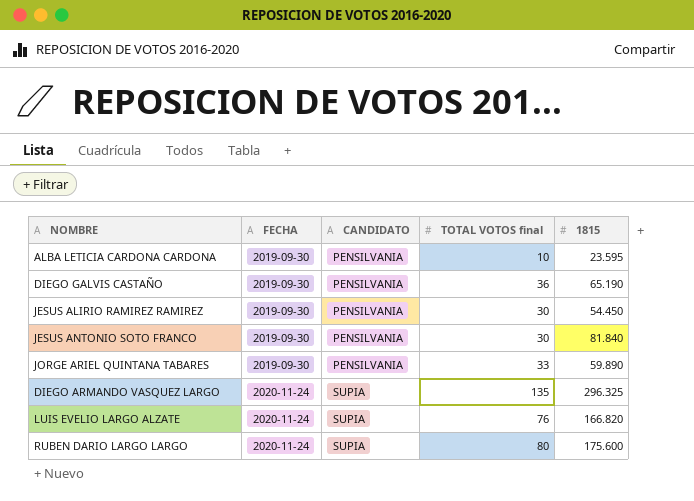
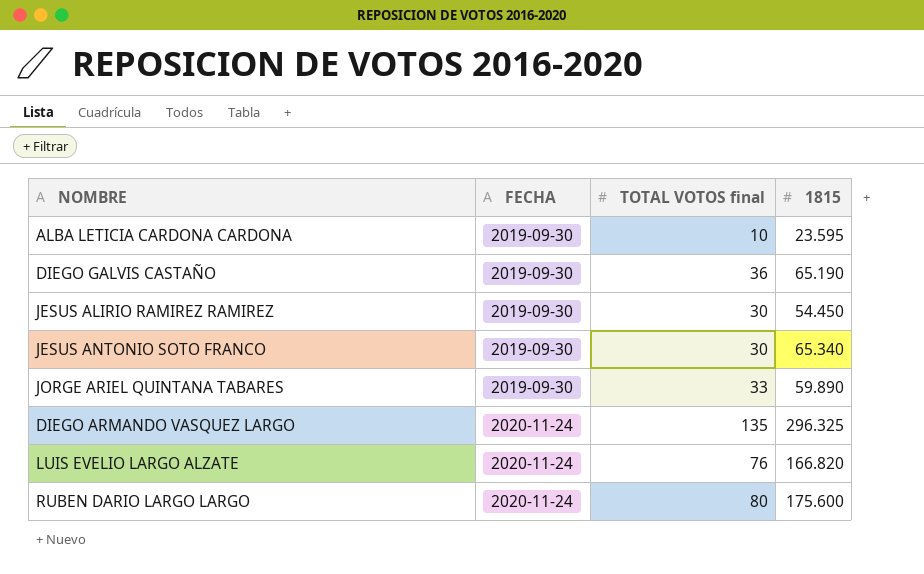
column CANDIDATO | position: 3 -> none
JESUS ANTONIO SOTO FRANCO | 1815: 81.840 -> 65.340

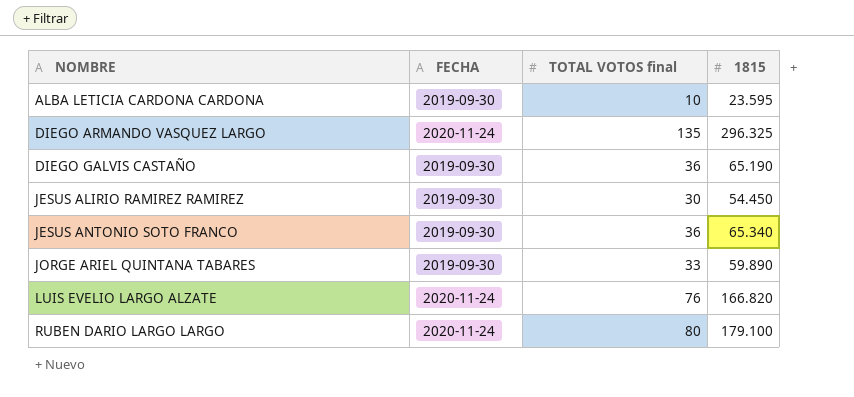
row order: FECHA ascending -> NOMBRE ascending
JESUS ANTONIO SOTO FRANCO | TOTAL VOTOS final: 30 -> 36
RUBEN DARIO LARGO LARGO | 1815: 175.600 -> 179.100

